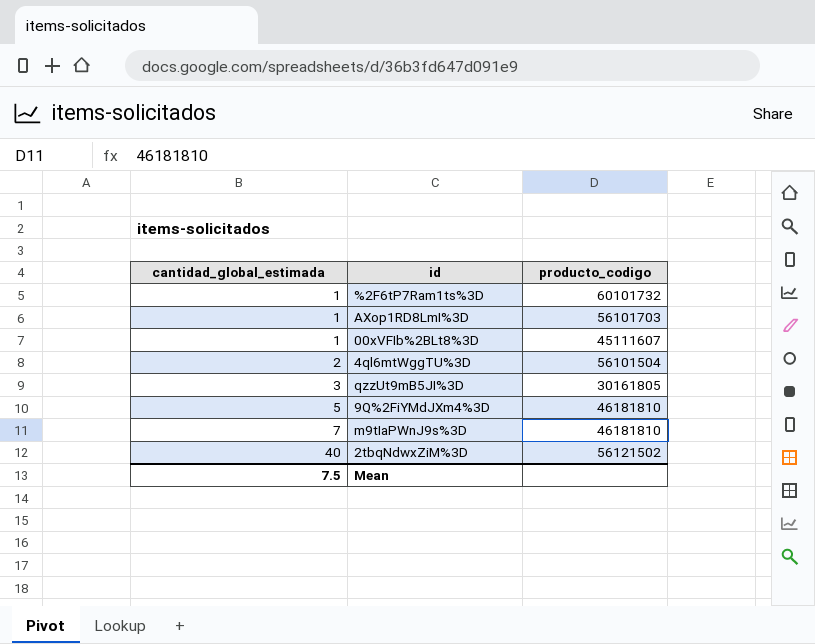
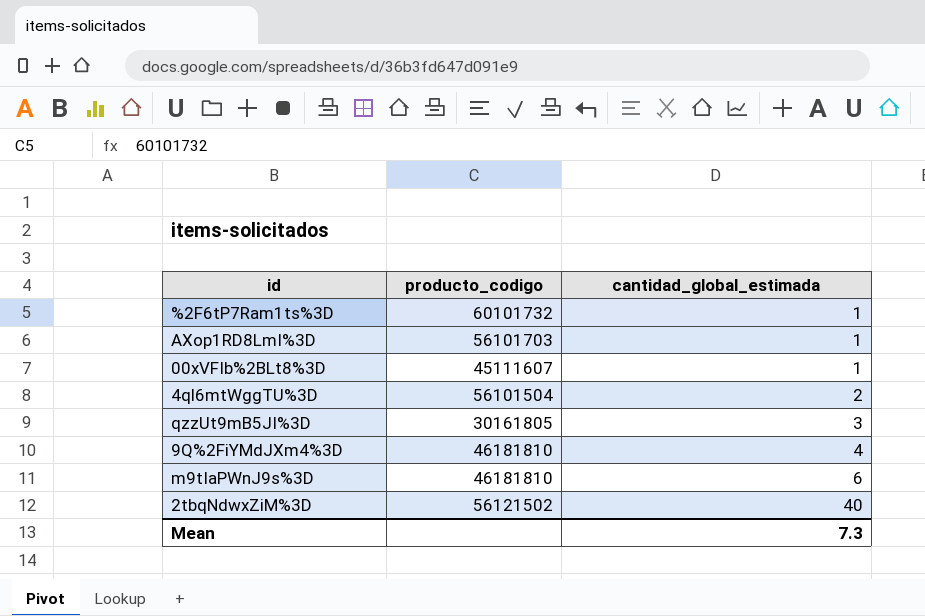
column cantidad_global_estimada | position: 1 -> 3
9Q%2FiYMdJXm4%3D | cantidad_global_estimada: 5 -> 4
m9tIaPWnJ9s%3D | cantidad_global_estimada: 7 -> 6
Mean | cantidad_global_estimada: 7.5 -> 7.3

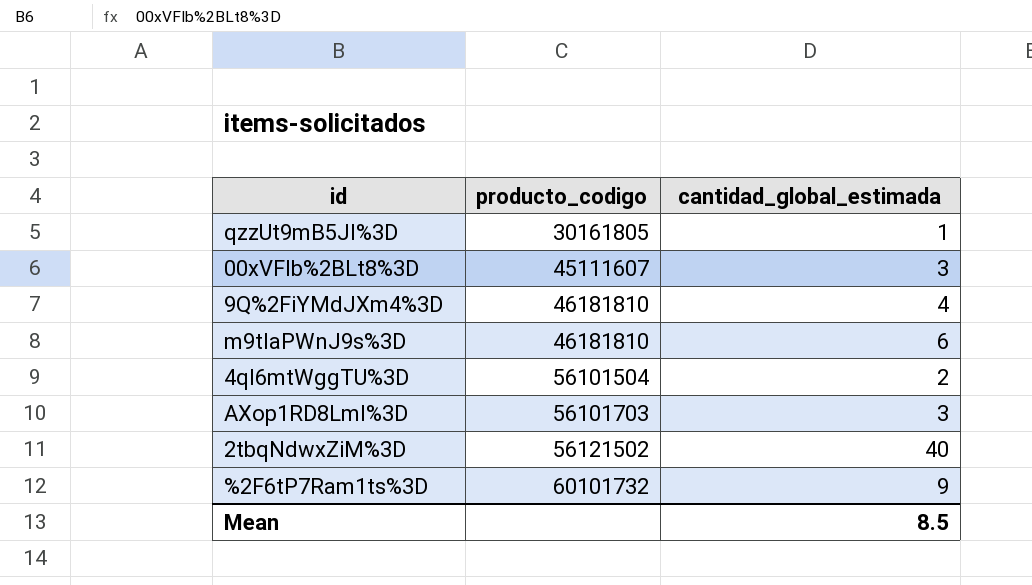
row order: cantidad_global_estimada ascending -> producto_codigo ascending
qzzUt9mB5JI%3D | cantidad_global_estimada: 3 -> 1
00xVFIb%2BLt8%3D | cantidad_global_estimada: 1 -> 3
AXop1RD8LmI%3D | cantidad_global_estimada: 1 -> 3
%2F6tP7Ram1ts%3D | cantidad_global_estimada: 1 -> 9
Mean | cantidad_global_estimada: 7.3 -> 8.5

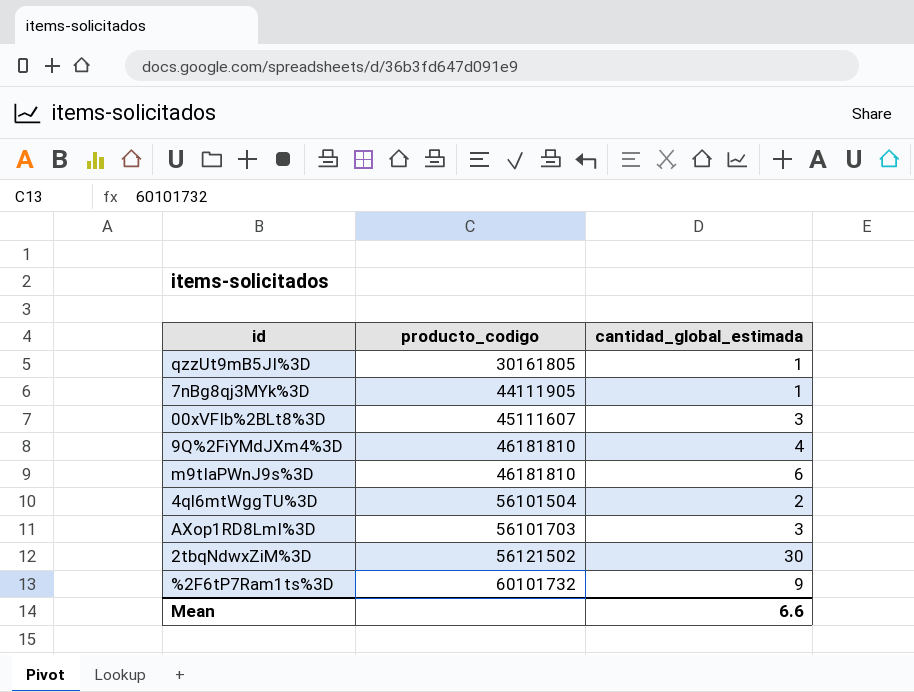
row 7nBg8qj3MYk%3D: none -> 44111905 | 1
2tbqNdwxZiM%3D | cantidad_global_estimada: 40 -> 30
Mean | cantidad_global_estimada: 8.5 -> 6.6

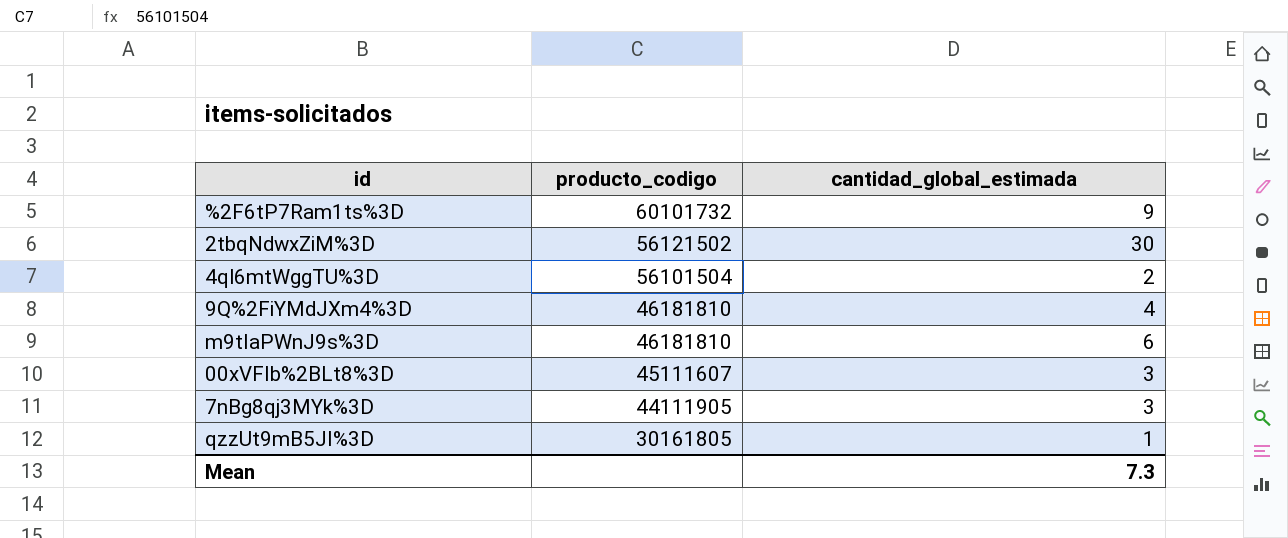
row order: producto_codigo ascending -> producto_codigo descending
row AXop1RD8LmI%3D: 56101703 | 3 -> none
7nBg8qj3MYk%3D | cantidad_global_estimada: 1 -> 3
Mean | cantidad_global_estimada: 6.6 -> 7.3

